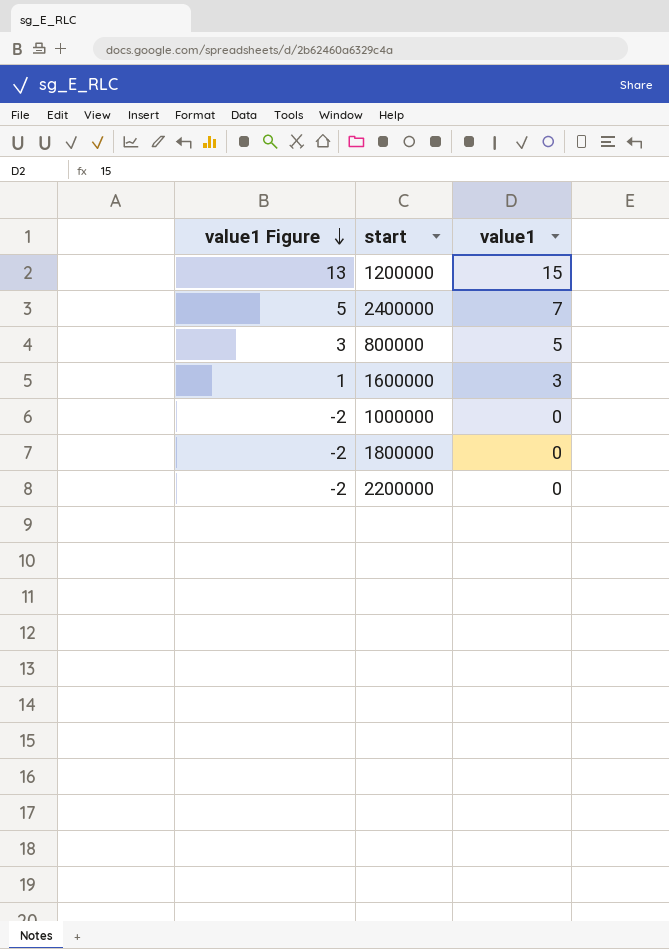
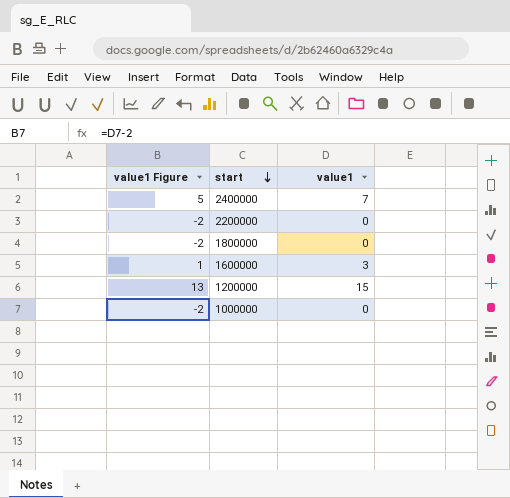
row order: value1 Figure descending -> start descending
row 800000: 3 | 5 -> none

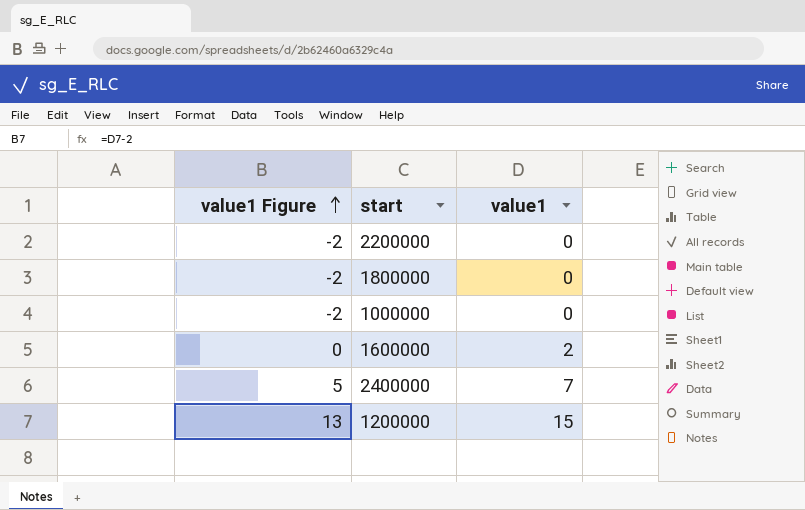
row order: start descending -> value1 Figure ascending
1600000 | value1 Figure: 1 -> 0
1600000 | value1: 3 -> 2

